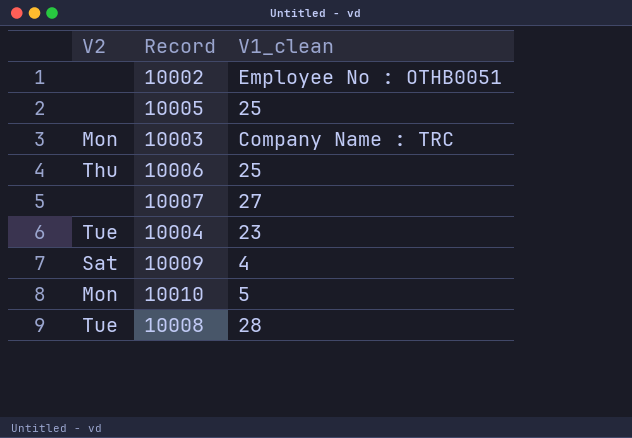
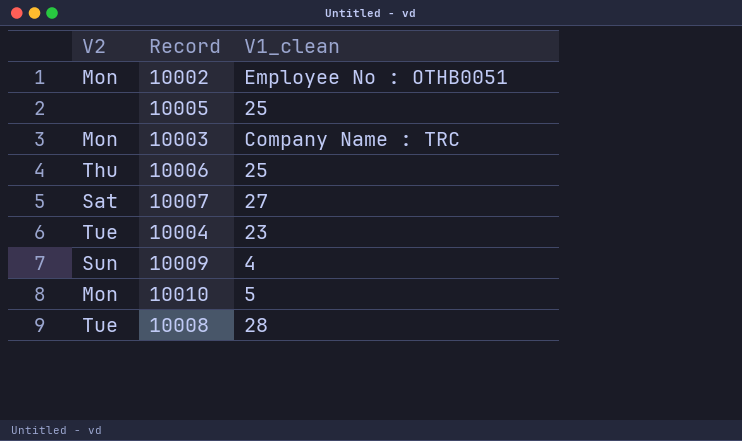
10002 | V2: none -> Mon
10007 | V2: none -> Sat
10009 | V2: Sat -> Sun

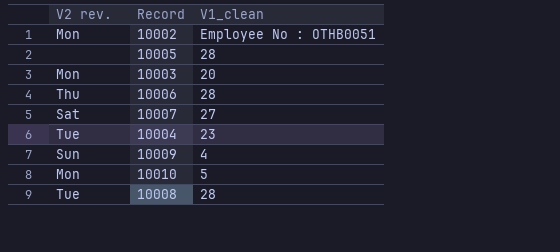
column name: V2 -> V2 rev.
10005 | V1_clean: 25 -> 28
10003 | V1_clean: Company Name : TRC -> 20
10006 | V1_clean: 25 -> 28

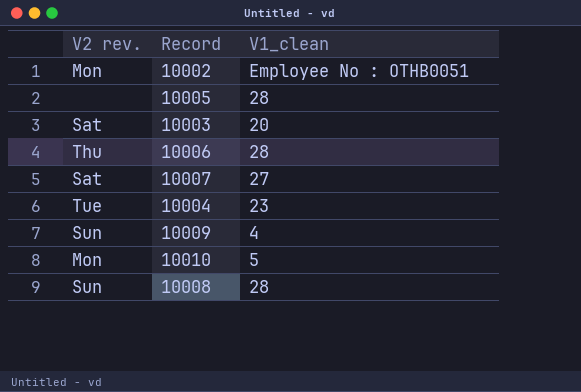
10003 | V2 rev.: Mon -> Sat
10008 | V2 rev.: Tue -> Sun

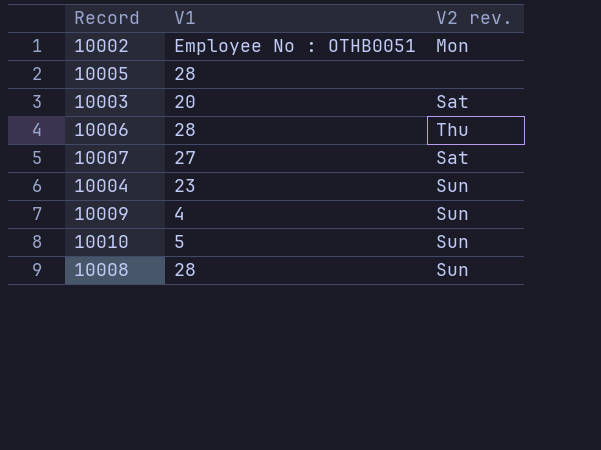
column name: V1_clean -> V1
column V2 rev. | position: 1 -> 3
10004 | V2 rev.: Tue -> Sun
10010 | V2 rev.: Mon -> Sun

